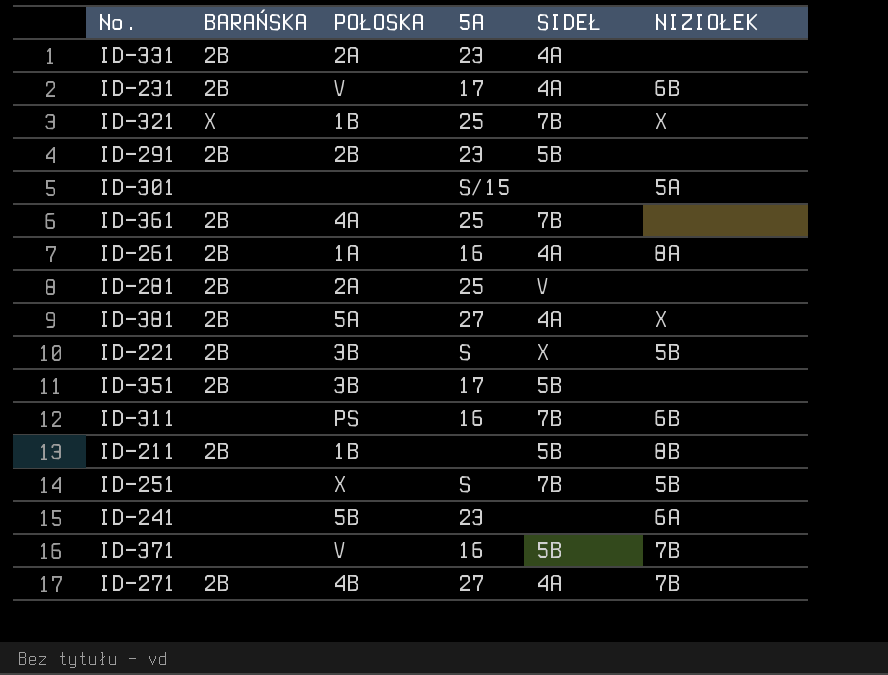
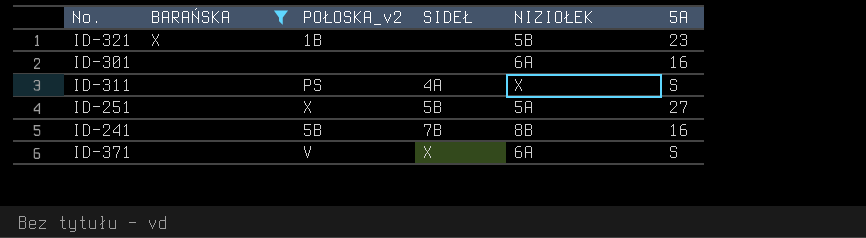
filter: none -> BARAŃSKA != 2B
column name: POŁOSKA -> POŁOSKA_v2
column 5A | position: 4 -> 6
ID-321 | SIDEŁ: 7B -> none
ID-321 | NIZIOŁEK: X -> 5B
ID-321 | 5A: 25 -> 23
ID-301 | NIZIOŁEK: 5A -> 6A
ID-301 | 5A: S/15 -> 16
ID-311 | SIDEŁ: 7B -> 4A
ID-311 | NIZIOŁEK: 6B -> X
ID-311 | 5A: 16 -> S
ID-251 | SIDEŁ: 7B -> 5B
ID-251 | NIZIOŁEK: 5B -> 5A
ID-251 | 5A: S -> 27
ID-241 | SIDEŁ: none -> 7B
ID-241 | NIZIOŁEK: 6A -> 8B
ID-241 | 5A: 23 -> 16
ID-371 | SIDEŁ: 5B -> X
ID-371 | NIZIOŁEK: 7B -> 6A
ID-371 | 5A: 16 -> S

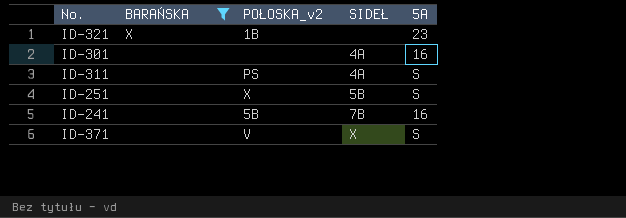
column NIZIOŁEK | position: 5 -> none
ID-301 | SIDEŁ: none -> 4A
ID-251 | 5A: 27 -> S

